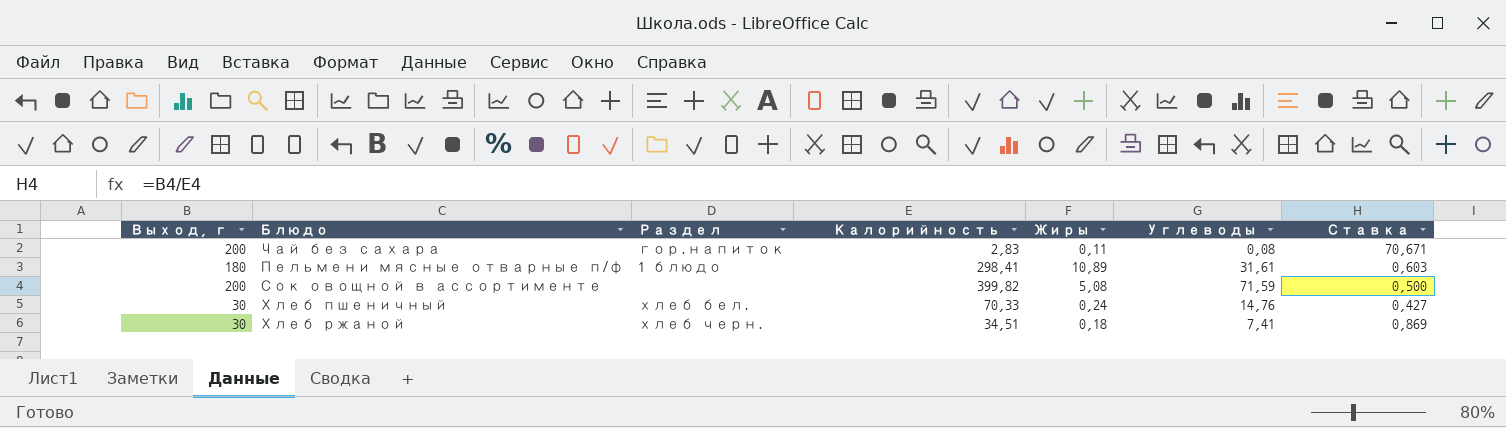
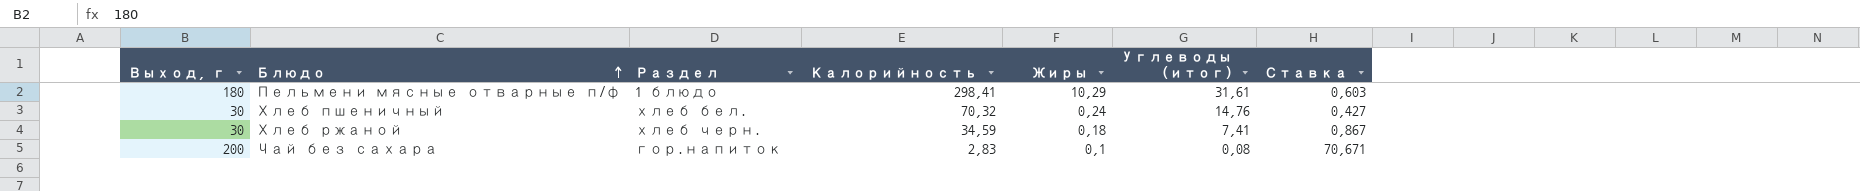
row order: none -> Блюдо ascending
column name: Углеводы -> Углеводы (итог)
row Сок овощной в ассортименте: 200 | none | 399,82 | 5,08 | 71,59 | 0,500 -> none
Пельмени мясные отварные п/ф | Жиры: 10,89 -> 10,29
Хлеб пшеничный | Калорийность: 70,33 -> 70,32
Хлеб ржаной | Калорийность: 34,51 -> 34,59
Хлеб ржаной | Ставка: 0,869 -> 0,867
Чай без сахара | Жиры: 0,11 -> 0,1

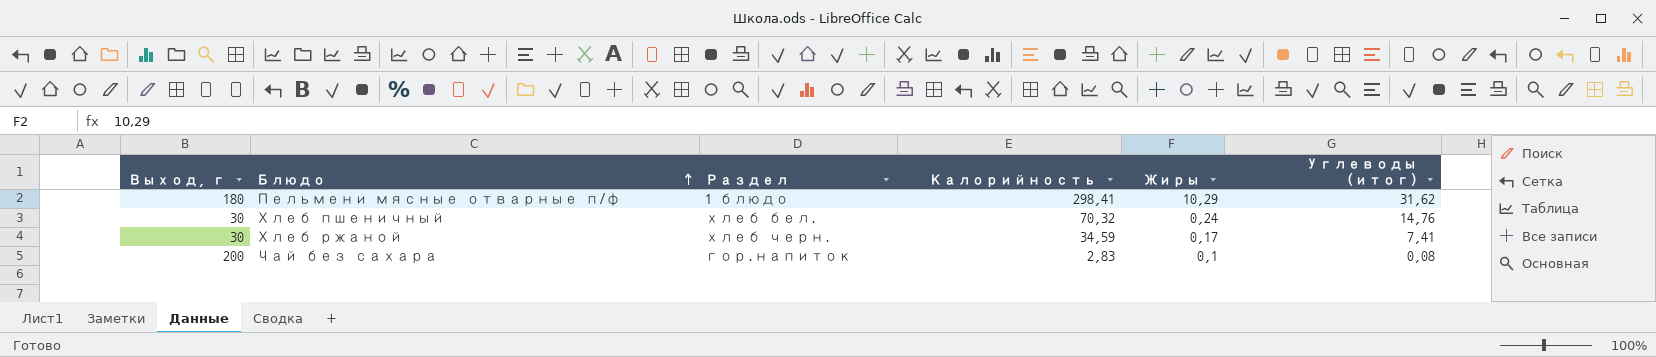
column Ставка | formula: [Выход, г] / [Калорийность] -> none
Пельмени мясные отварные п/ф | Углеводы (итог): 31,61 -> 31,62
Хлеб ржаной | Жиры: 0,18 -> 0,17

